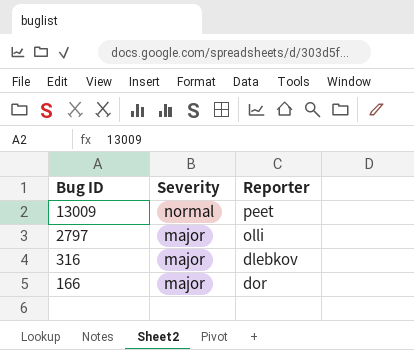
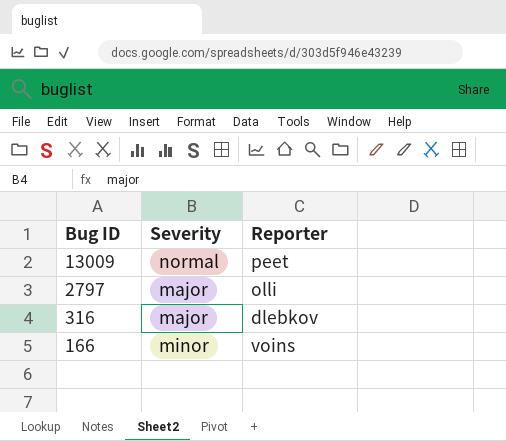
166 | Severity: major -> minor
166 | Reporter: dor -> voins

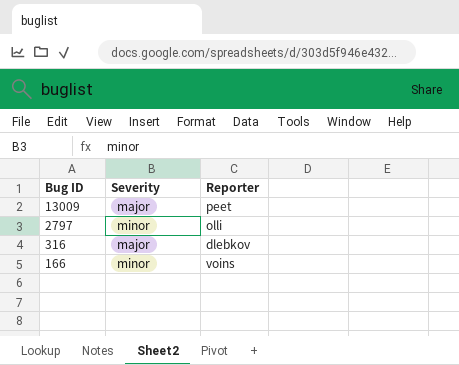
13009 | Severity: normal -> major
2797 | Severity: major -> minor

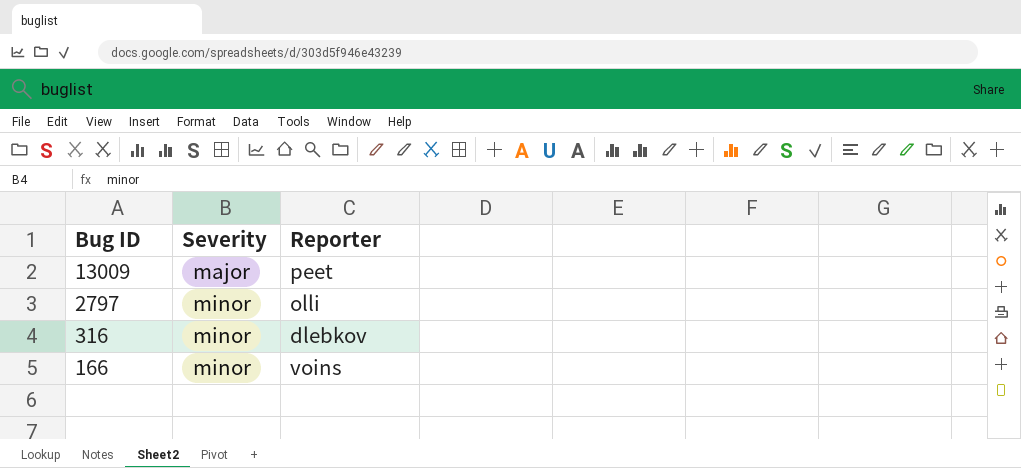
316 | Severity: major -> minor

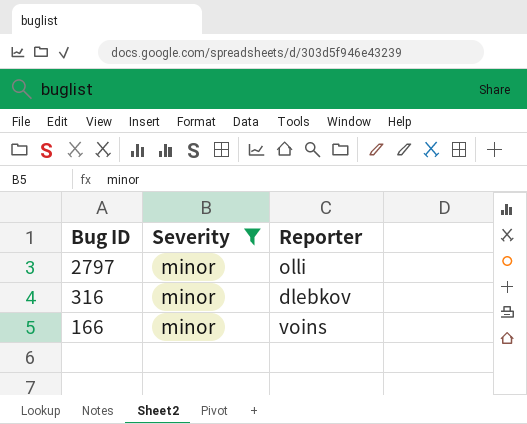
filter: none -> Severity = minor

